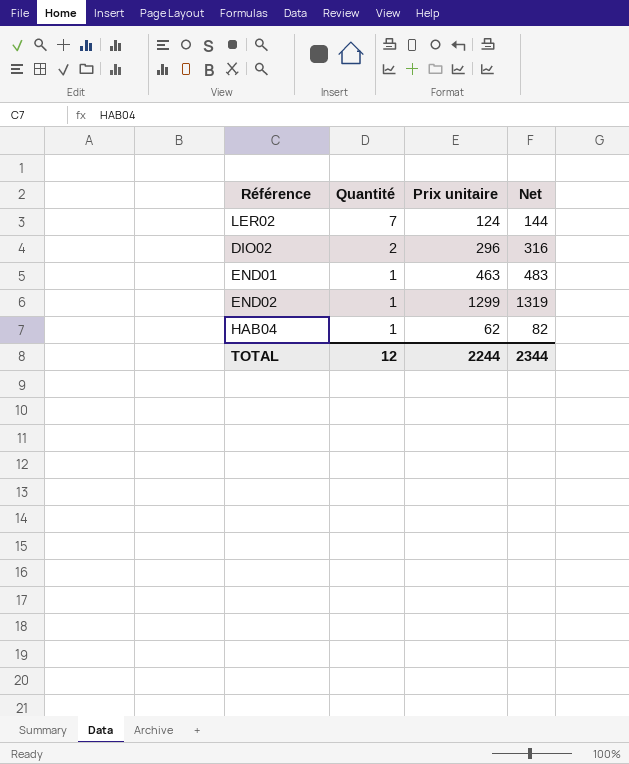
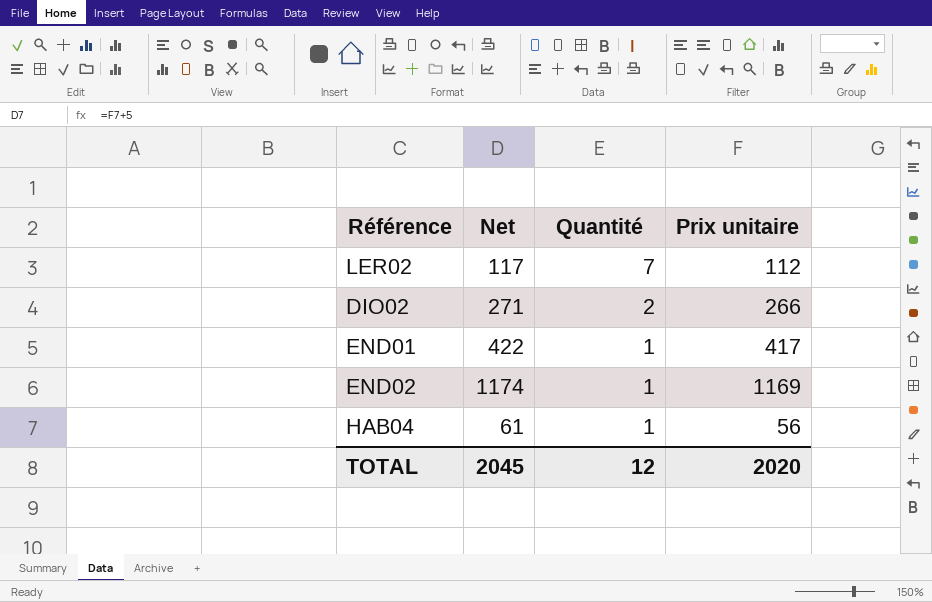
column Net | formula: [Prix unitaire] + 20 -> [Prix unitaire] + 5
column Net | position: 4 -> 2
LER02 | Prix unitaire: 124 -> 112
DIO02 | Prix unitaire: 296 -> 266
END01 | Prix unitaire: 463 -> 417
END02 | Prix unitaire: 1299 -> 1169
HAB04 | Prix unitaire: 62 -> 56
TOTAL | Net: 2344 -> 2045
TOTAL | Prix unitaire: 2244 -> 2020

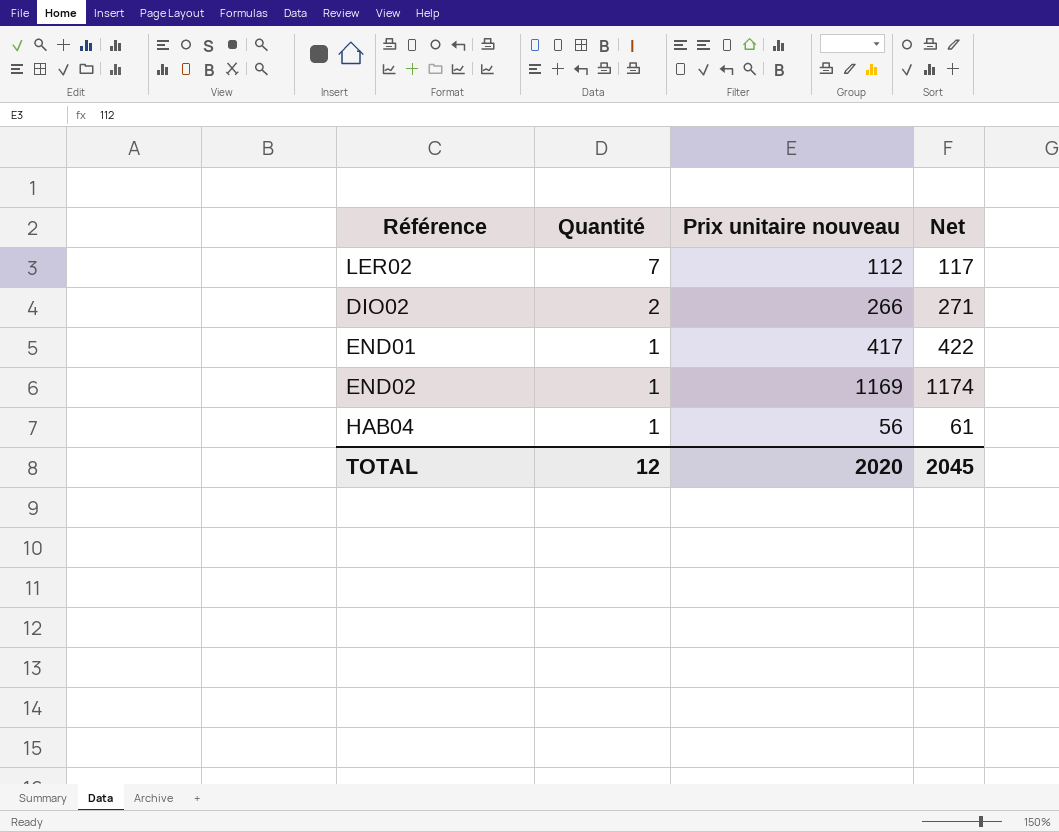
column name: Prix unitaire -> Prix unitaire nouveau
column Net | position: 2 -> 4

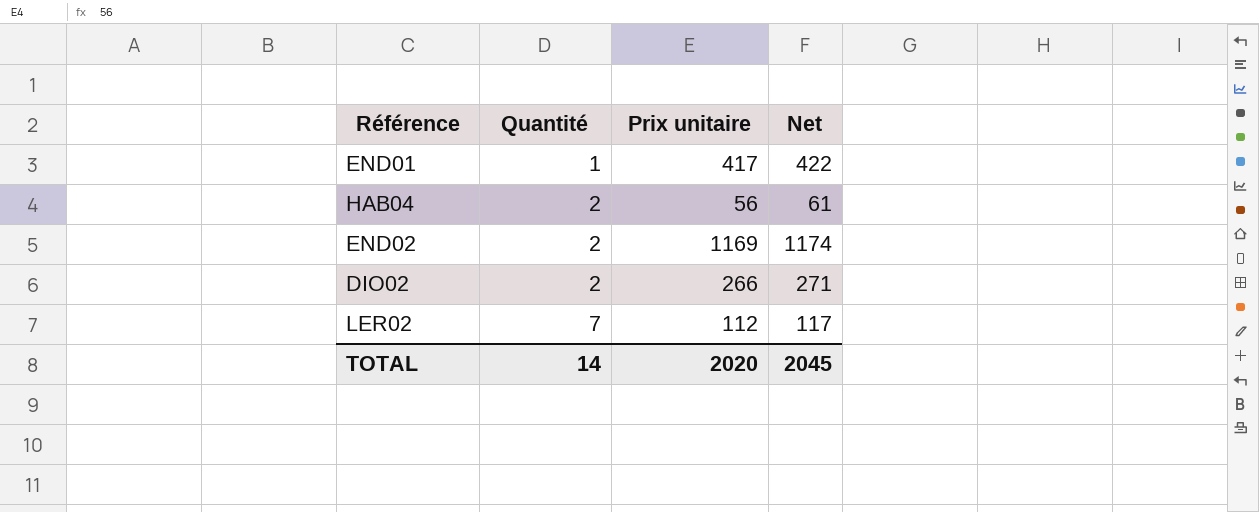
row order: Quantité descending -> Quantité ascending
column name: Prix unitaire nouveau -> Prix unitaire
HAB04 | Quantité: 1 -> 2
END02 | Quantité: 1 -> 2
TOTAL | Quantité: 12 -> 14

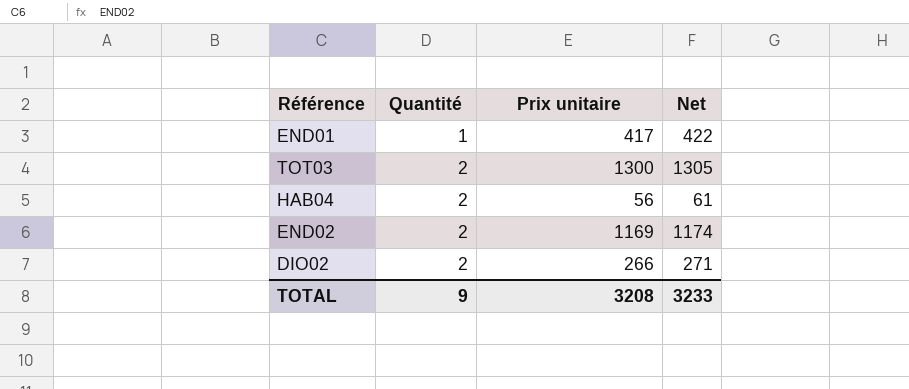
row LER02: 7 | 112 | 117 -> none
row TOT03: none -> 2 | 1300 | 1305
TOTAL | Quantité: 14 -> 9
TOTAL | Prix unitaire: 2020 -> 3208
TOTAL | Net: 2045 -> 3233

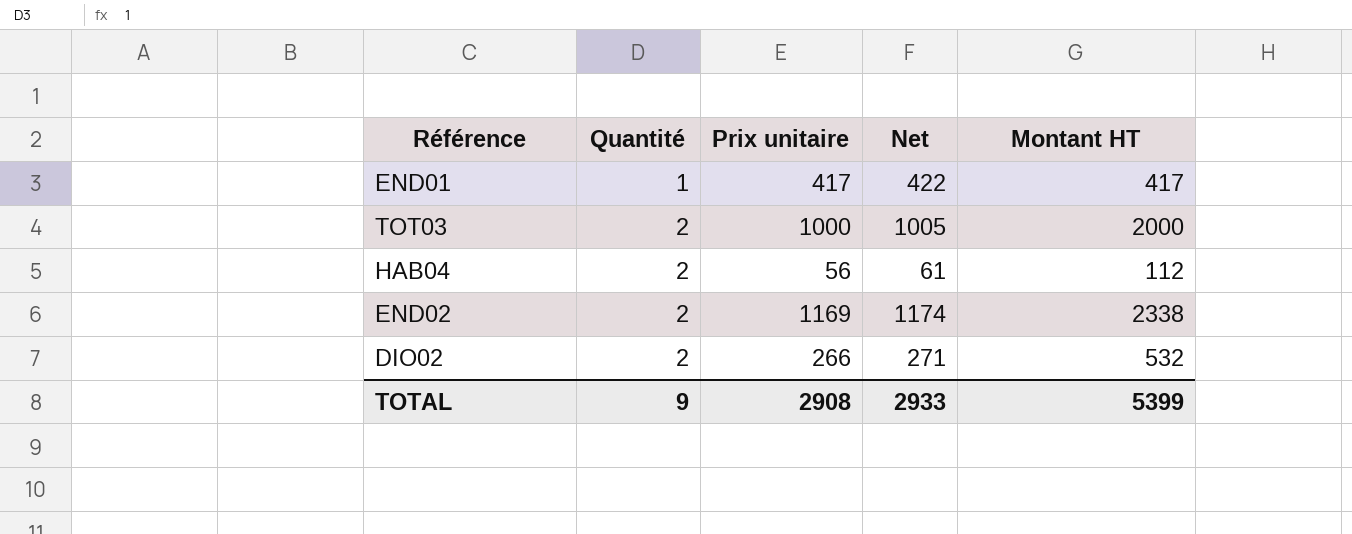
column Montant HT | formula: none -> [Quantité] * [Prix unitaire]
TOT03 | Prix unitaire: 1300 -> 1000
TOT03 | Net: 1305 -> 1005
TOTAL | Prix unitaire: 3208 -> 2908
TOTAL | Net: 3233 -> 2933

